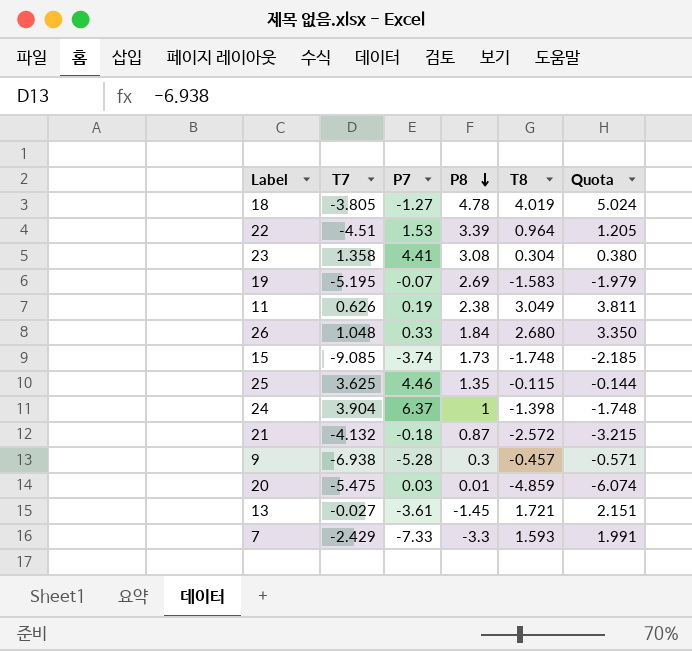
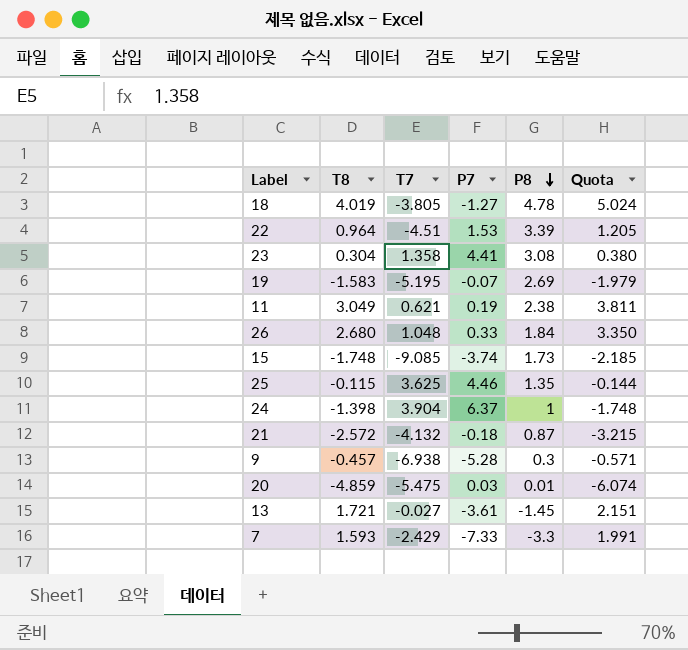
column T8 | position: 5 -> 2
11 | T7: 0.626 -> 0.621

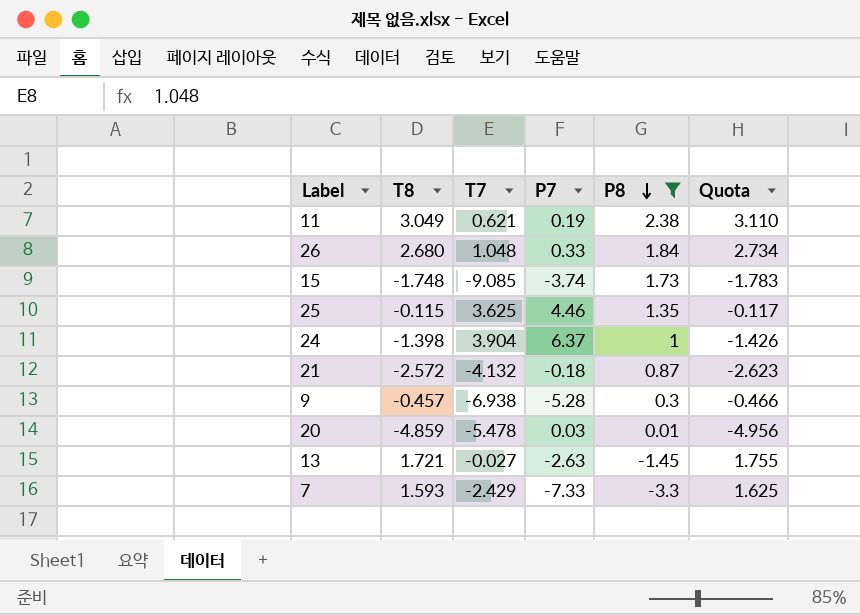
filter: none -> P8 <= 2.38
column Quota | formula: [T8] * 1.25 -> [T8] * 1.02
20 | T7: -5.475 -> -5.478
13 | P7: -3.61 -> -2.63

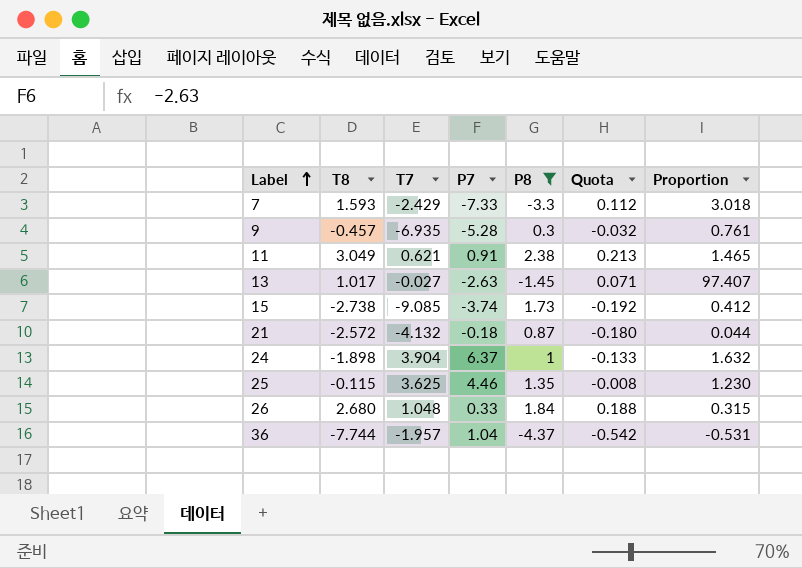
row order: P8 descending -> Label ascending
column Quota | formula: [T8] * 1.02 -> [T8] * 0.07
column Proportion | formula: none -> [P7] / [T7]
row 20: -4.859 | -5.478 | 0.03 | 0.01 | -4.956 -> none
9 | T7: -6.938 -> -6.935
11 | P7: 0.19 -> 0.91
13 | T8: 1.721 -> 1.017
15 | T8: -1.748 -> -2.738
24 | T8: -1.398 -> -1.898
row 36: none -> -7.744 | -1.957 | 1.04 | -4.37 | -0.542 | -0.531

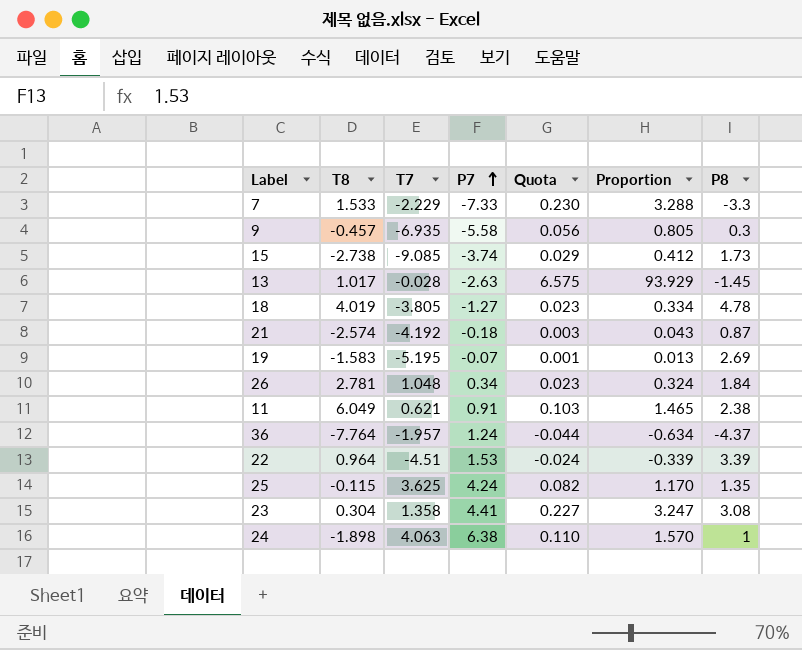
filter: P8 <= 2.38 -> none
row order: Label ascending -> P7 ascending
column Quota | formula: [T8] * 0.07 -> [Proportion] * 0.07
column P8 | position: 5 -> 7
7 | T8: 1.593 -> 1.533
7 | T7: -2.429 -> -2.229
7 | Proportion: 3.018 -> 3.288
9 | P7: -5.28 -> -5.58
9 | Proportion: 0.761 -> 0.805
13 | T7: -0.027 -> -0.028
13 | Proportion: 97.407 -> 93.929
21 | T8: -2.572 -> -2.574
21 | T7: -4.132 -> -4.192
21 | Proportion: 0.044 -> 0.043
26 | T8: 2.680 -> 2.781
26 | P7: 0.33 -> 0.34
26 | Proportion: 0.315 -> 0.324
11 | T8: 3.049 -> 6.049
36 | T8: -7.744 -> -7.764
36 | P7: 1.04 -> 1.24
36 | Proportion: -0.531 -> -0.634
25 | P7: 4.46 -> 4.24
25 | Proportion: 1.230 -> 1.170
24 | T7: 3.904 -> 4.063
24 | P7: 6.37 -> 6.38
24 | Proportion: 1.632 -> 1.570

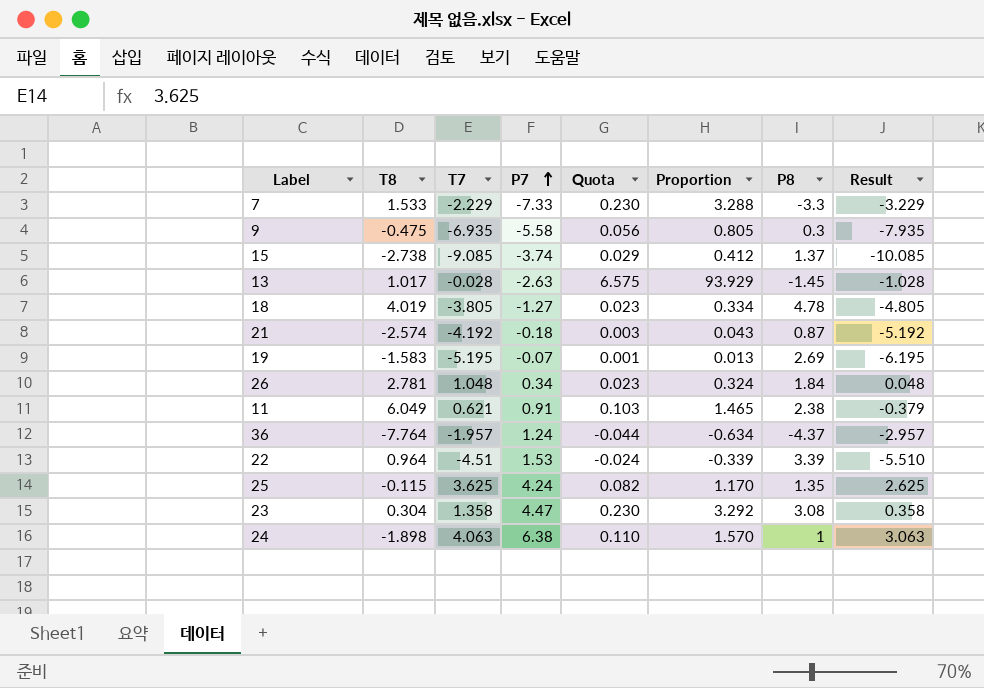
column Result | formula: none -> [T7] - 1
9 | T8: -0.457 -> -0.475
15 | P8: 1.73 -> 1.37
23 | P7: 4.41 -> 4.47
23 | Quota: 0.227 -> 0.230
23 | Proportion: 3.247 -> 3.292

